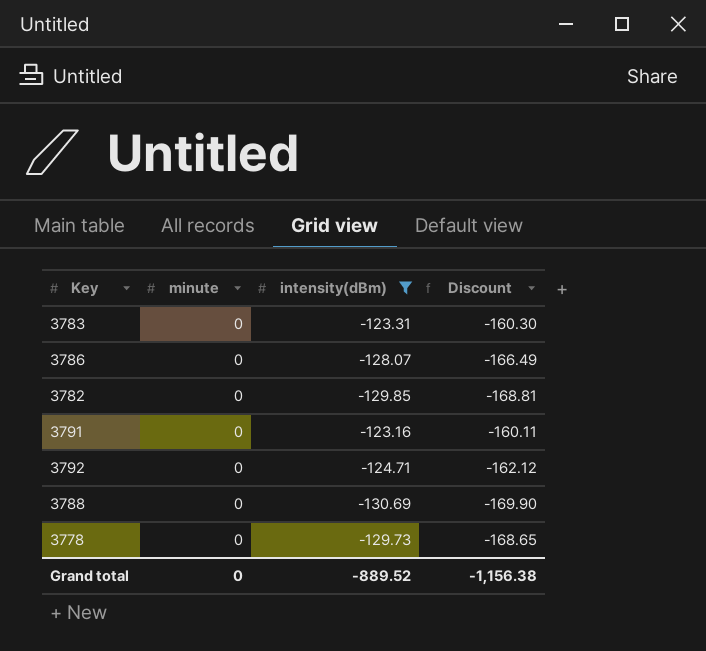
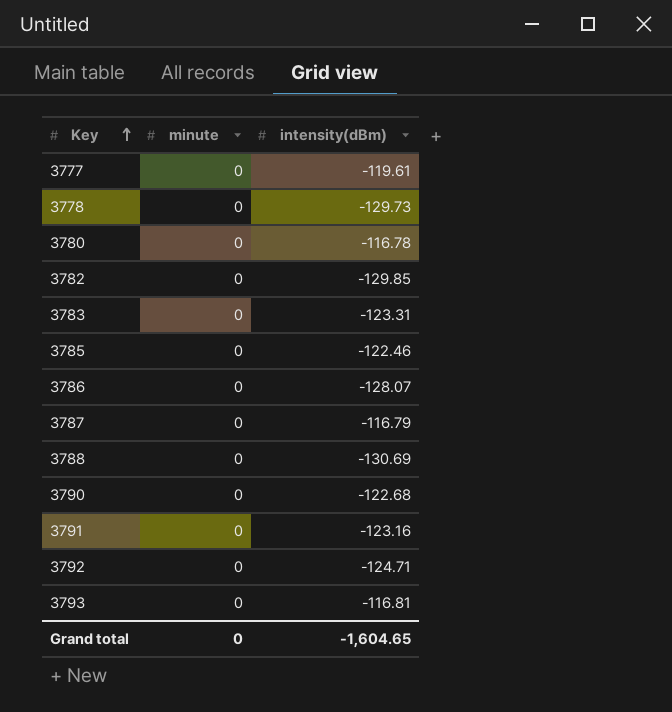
filter: intensity(dBm) <= -123.16 -> none
row order: none -> Key ascending
column Discount | formula: [intensity(dBm)] * 1.3 -> none
Grand total | intensity(dBm): -889.52 -> -1,604.65

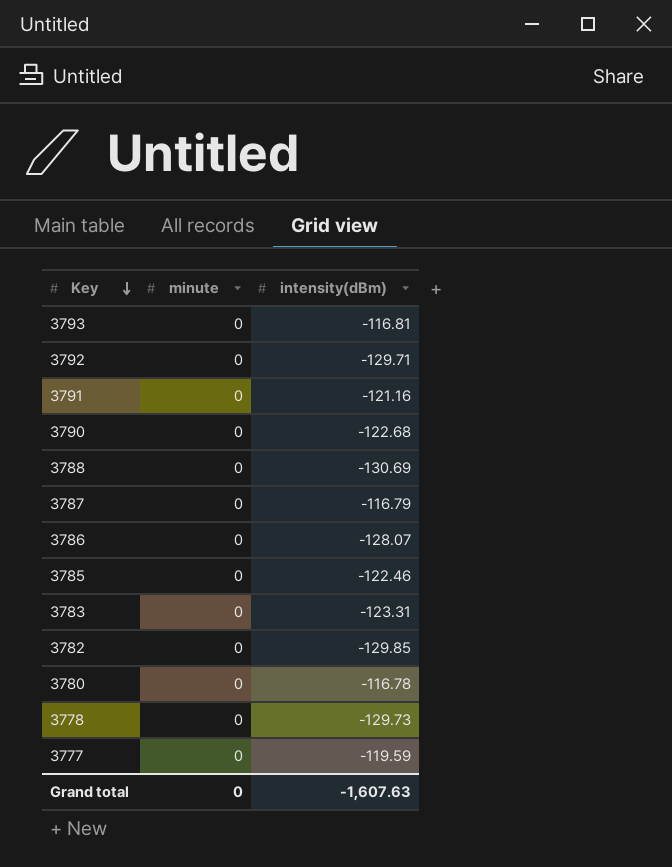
row order: Key ascending -> Key descending
3792 | intensity(dBm): -124.71 -> -129.71
3791 | intensity(dBm): -123.16 -> -121.16
3777 | intensity(dBm): -119.61 -> -119.59
Grand total | intensity(dBm): -1,604.65 -> -1,607.63

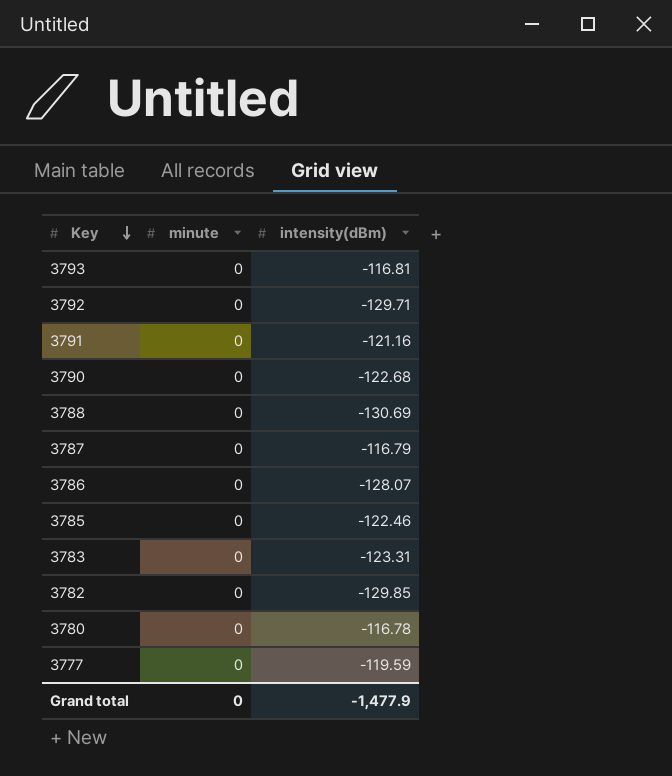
row 3778: 0 | -129.73 -> none
Grand total | intensity(dBm): -1,607.63 -> -1,477.9

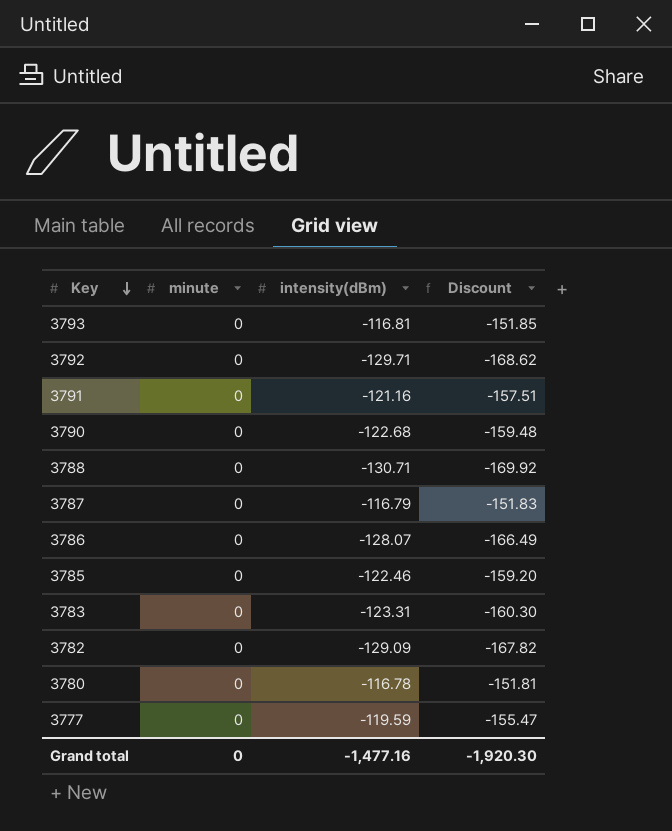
column Discount | formula: none -> [intensity(dBm)] * 1.3
3788 | intensity(dBm): -130.69 -> -130.71
3782 | intensity(dBm): -129.85 -> -129.09
Grand total | intensity(dBm): -1,477.9 -> -1,477.16

